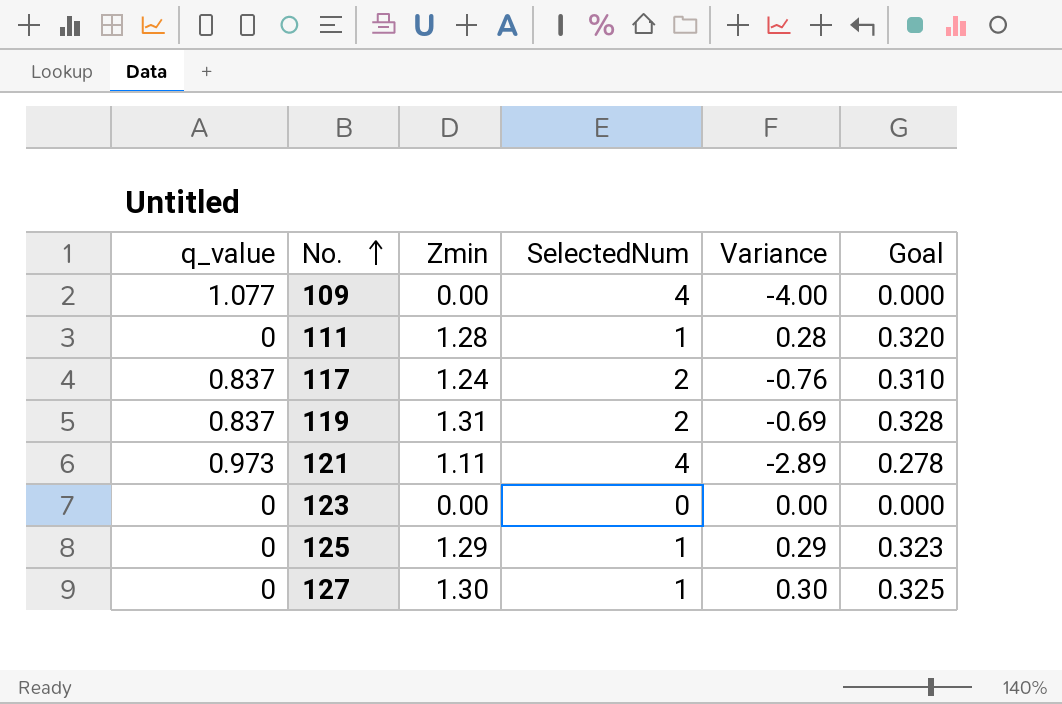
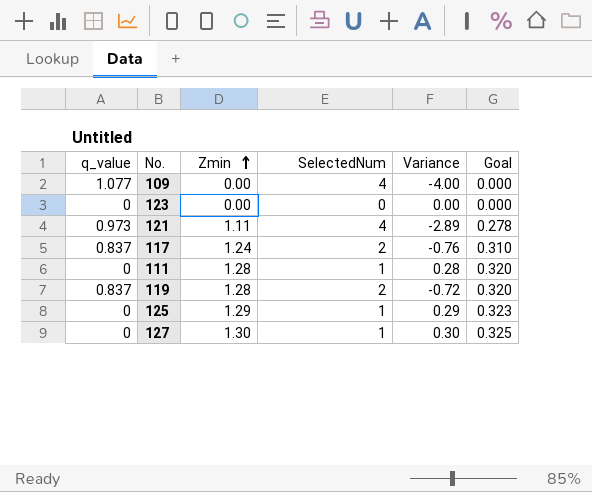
row order: No. ascending -> Zmin ascending
119 | Zmin: 1.31 -> 1.28
119 | Variance: -0.69 -> -0.72
119 | Goal: 0.328 -> 0.320

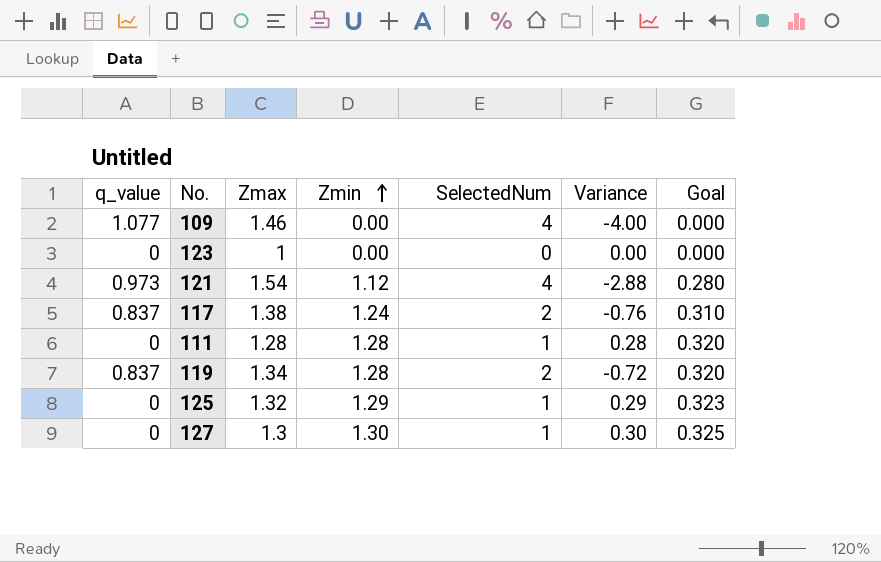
column Zmax | position: none -> 3
121 | Zmin: 1.11 -> 1.12
121 | Variance: -2.89 -> -2.88
121 | Goal: 0.278 -> 0.280

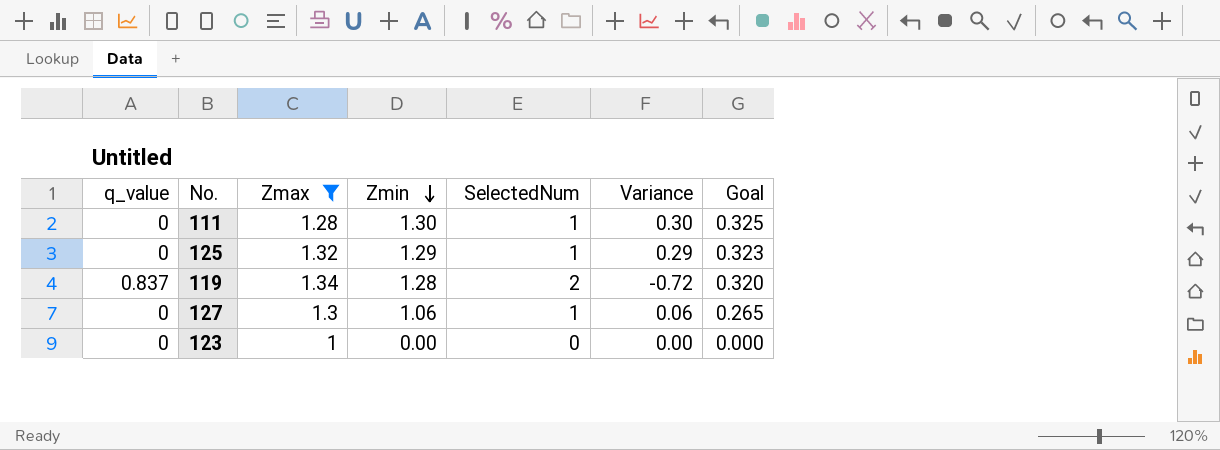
filter: none -> Zmax <= 1.34
row order: Zmin ascending -> Zmin descending
111 | Zmin: 1.28 -> 1.30
111 | Variance: 0.28 -> 0.30
111 | Goal: 0.320 -> 0.325
127 | Zmin: 1.30 -> 1.06
127 | Variance: 0.30 -> 0.06
127 | Goal: 0.325 -> 0.265

